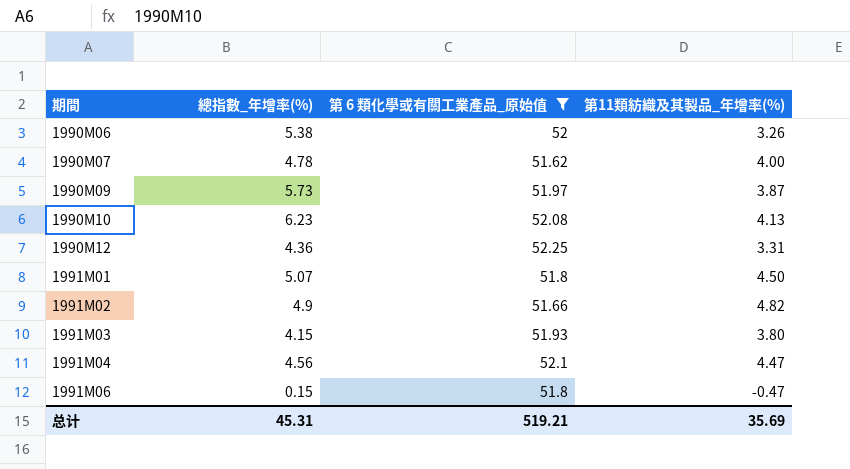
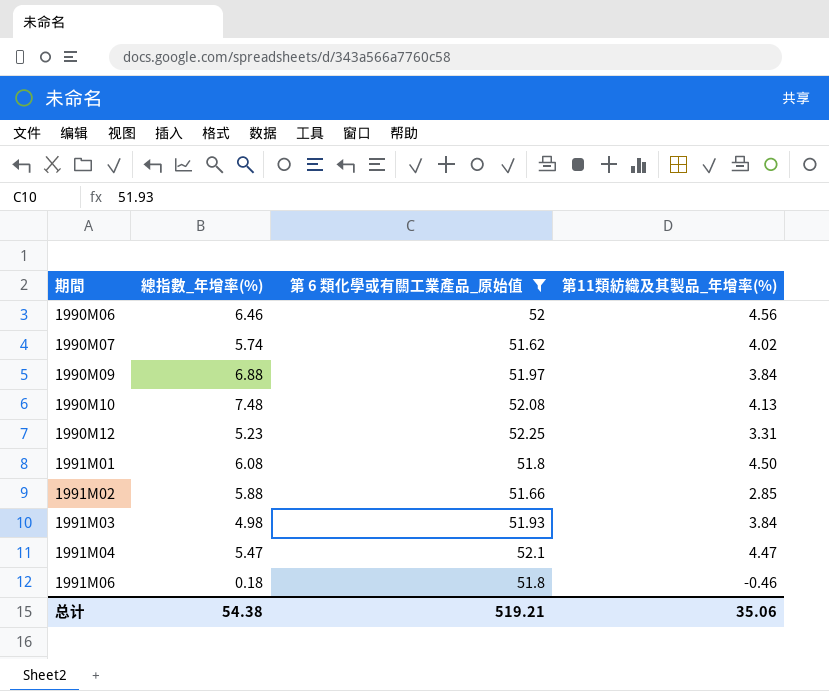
1990M06 | 總指數_年增率(%): 5.38 -> 6.46
1990M06 | 第11類紡織及其製品_年增率(%): 3.26 -> 4.56
1990M07 | 總指數_年增率(%): 4.78 -> 5.74
1990M07 | 第11類紡織及其製品_年增率(%): 4.00 -> 4.02
1990M09 | 總指數_年增率(%): 5.73 -> 6.88
1990M09 | 第11類紡織及其製品_年增率(%): 3.87 -> 3.84
1990M10 | 總指數_年增率(%): 6.23 -> 7.48
1990M12 | 總指數_年增率(%): 4.36 -> 5.23
1991M01 | 總指數_年增率(%): 5.07 -> 6.08
1991M02 | 總指數_年增率(%): 4.9 -> 5.88
1991M02 | 第11類紡織及其製品_年增率(%): 4.82 -> 2.85
1991M03 | 總指數_年增率(%): 4.15 -> 4.98
1991M03 | 第11類紡織及其製品_年增率(%): 3.80 -> 3.84
1991M04 | 總指數_年增率(%): 4.56 -> 5.47
1991M06 | 總指數_年增率(%): 0.15 -> 0.18
1991M06 | 第11類紡織及其製品_年增率(%): -0.47 -> -0.46
总计 | 總指數_年增率(%): 45.31 -> 54.38
总计 | 第11類紡織及其製品_年增率(%): 35.69 -> 35.06

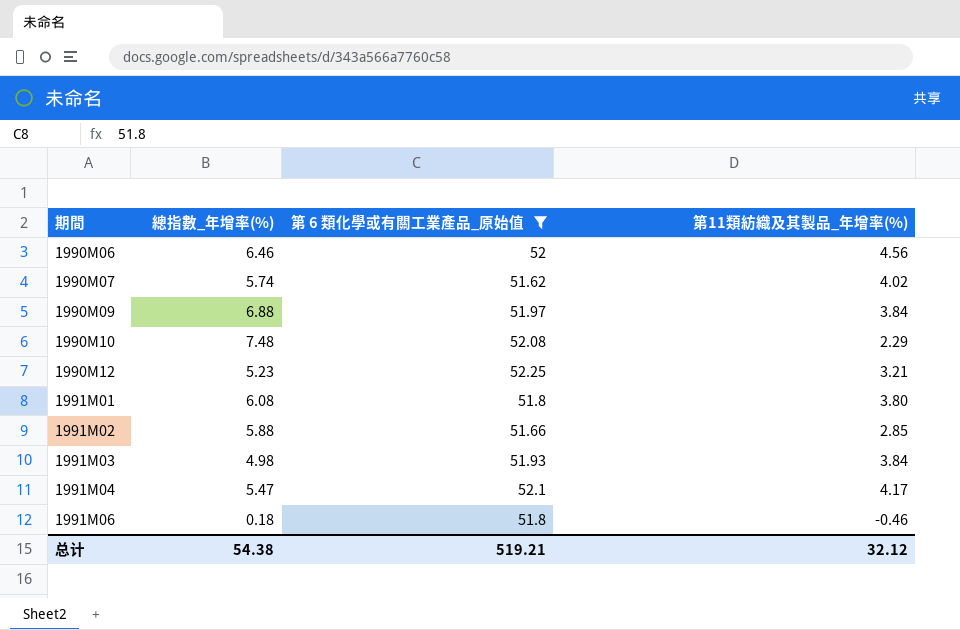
1990M10 | 第11類紡織及其製品_年增率(%): 4.13 -> 2.29
1990M12 | 第11類紡織及其製品_年增率(%): 3.31 -> 3.21
1991M01 | 第11類紡織及其製品_年增率(%): 4.50 -> 3.80
1991M04 | 第11類紡織及其製品_年增率(%): 4.47 -> 4.17
总计 | 第11類紡織及其製品_年增率(%): 35.06 -> 32.12

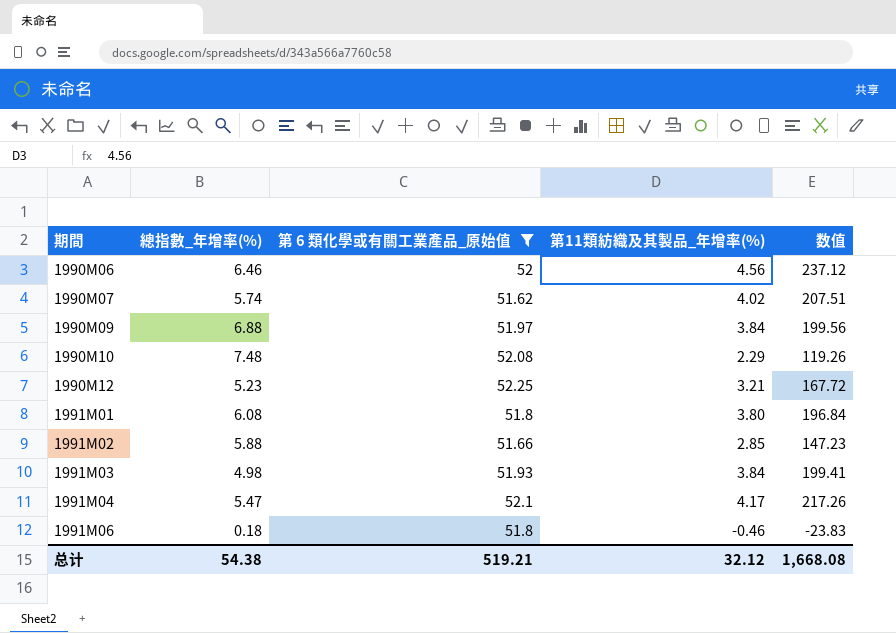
column 数值 | formula: none -> [第 6 類化學或有關工業產品_原始值] * [第11類紡織及其製品_年增率(%)]

